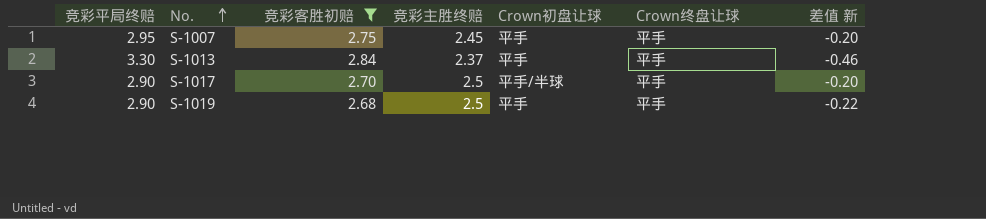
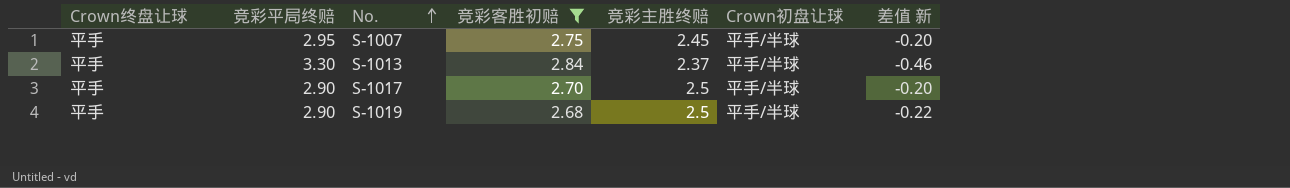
column Crown终盘让球 | position: 6 -> 1
S-1007 | Crown初盘让球: 平手 -> 平手/半球
S-1013 | Crown初盘让球: 平手 -> 平手/半球
S-1019 | Crown初盘让球: 平手 -> 平手/半球

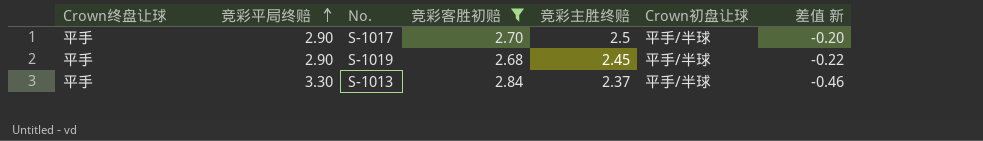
row order: No. ascending -> 竞彩平局终赔 ascending
row S-1007: 平手 | 2.95 | 2.75 | 2.45 | 平手/半球 | -0.20 -> none
S-1019 | 竞彩主胜终赔: 2.5 -> 2.45

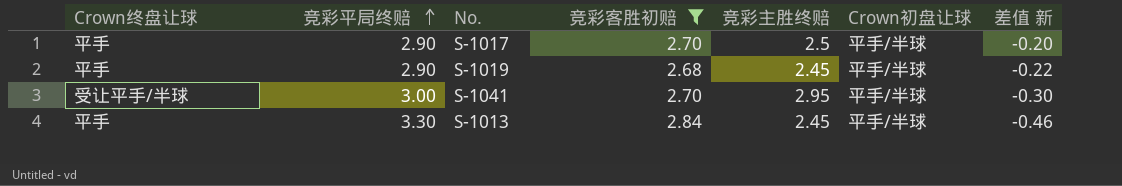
row S-1041: none -> 受让平手/半球 | 3.00 | 2.70 | 2.95 | 平手/半球 | -0.30
S-1013 | 竞彩主胜终赔: 2.37 -> 2.45

